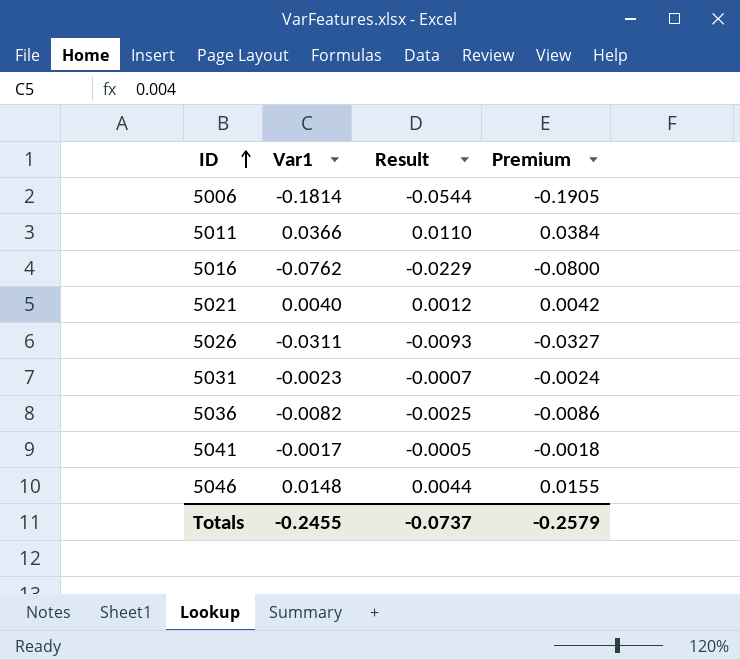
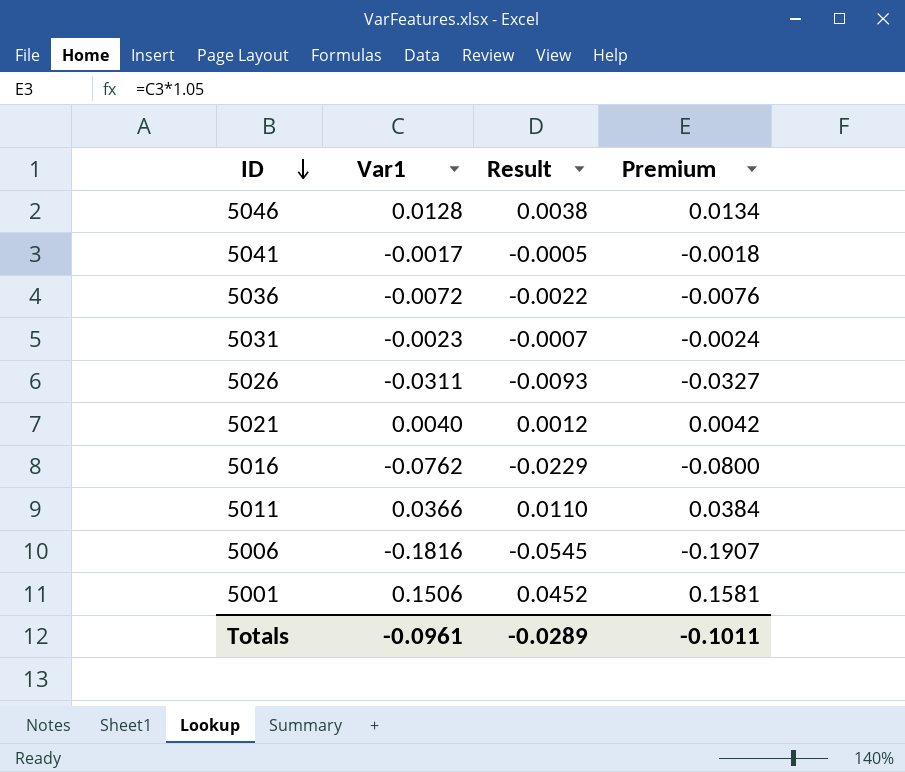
row order: ID ascending -> ID descending
5046 | Var1: 0.0148 -> 0.0128
5046 | Result: 0.0044 -> 0.0038
5046 | Premium: 0.0155 -> 0.0134
5036 | Var1: -0.0082 -> -0.0072
5036 | Result: -0.0025 -> -0.0022
5036 | Premium: -0.0086 -> -0.0076
5006 | Var1: -0.1814 -> -0.1816
5006 | Result: -0.0544 -> -0.0545
5006 | Premium: -0.1905 -> -0.1907
row 5001: none -> 0.1506 | 0.0452 | 0.1581
Totals | Var1: -0.2455 -> -0.0961
Totals | Result: -0.0737 -> -0.0289
Totals | Premium: -0.2579 -> -0.1011

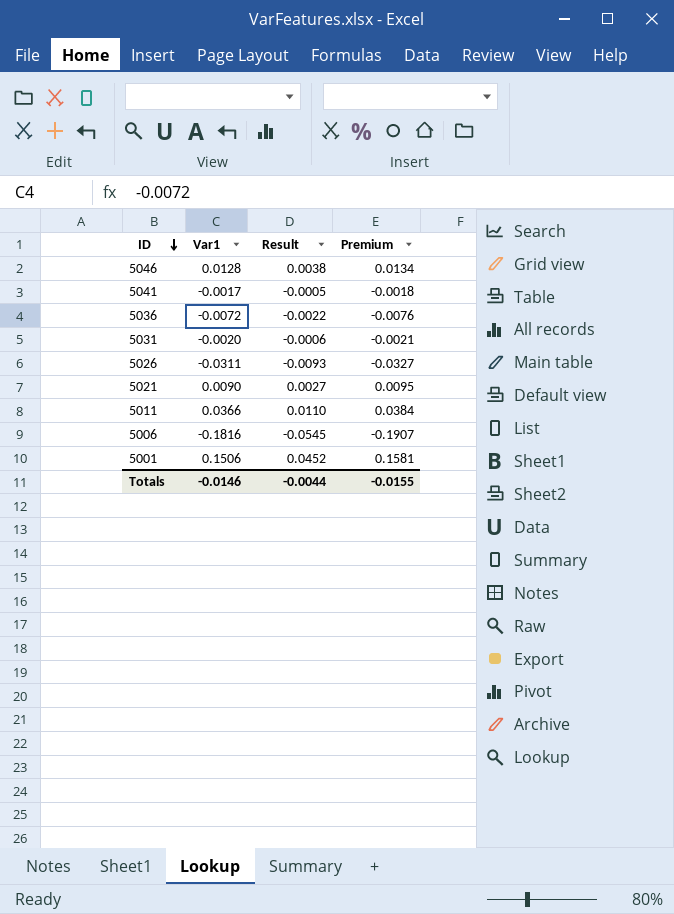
row 5016: -0.0762 | -0.0229 | -0.0800 -> none
5031 | Var1: -0.0023 -> -0.0020
5031 | Result: -0.0007 -> -0.0006
5031 | Premium: -0.0024 -> -0.0021
5021 | Var1: 0.0040 -> 0.0090
5021 | Result: 0.0012 -> 0.0027
5021 | Premium: 0.0042 -> 0.0095
Totals | Var1: -0.0961 -> -0.0146
Totals | Result: -0.0289 -> -0.0044
Totals | Premium: -0.1011 -> -0.0155

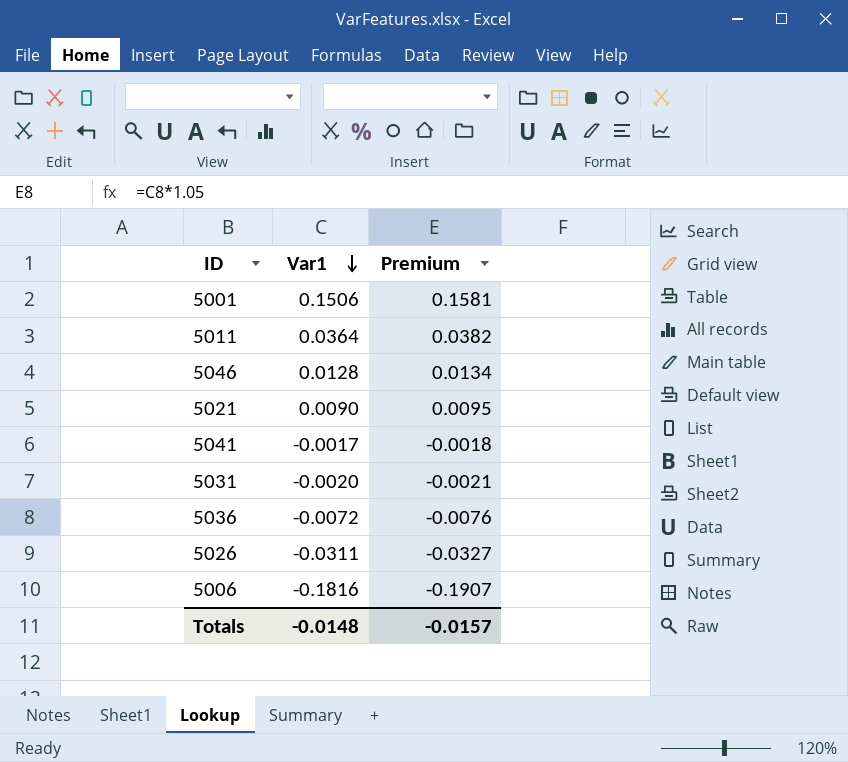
row order: ID descending -> Var1 descending
column Result | formula: [Var1] * 0.3 -> none
5011 | Var1: 0.0366 -> 0.0364
5011 | Premium: 0.0384 -> 0.0382
Totals | Var1: -0.0146 -> -0.0148
Totals | Premium: -0.0155 -> -0.0157

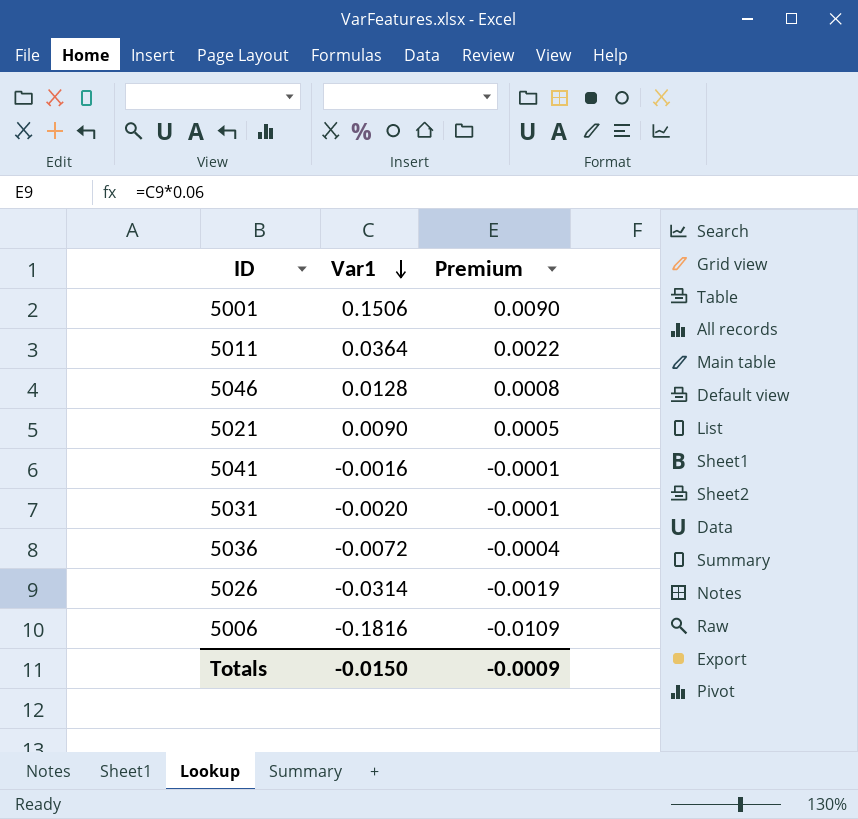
column Premium | formula: [Var1] * 1.05 -> [Var1] * 0.06
5041 | Var1: -0.0017 -> -0.0016
5026 | Var1: -0.0311 -> -0.0314
Totals | Var1: -0.0148 -> -0.0150
Totals | Premium: -0.0157 -> -0.0009

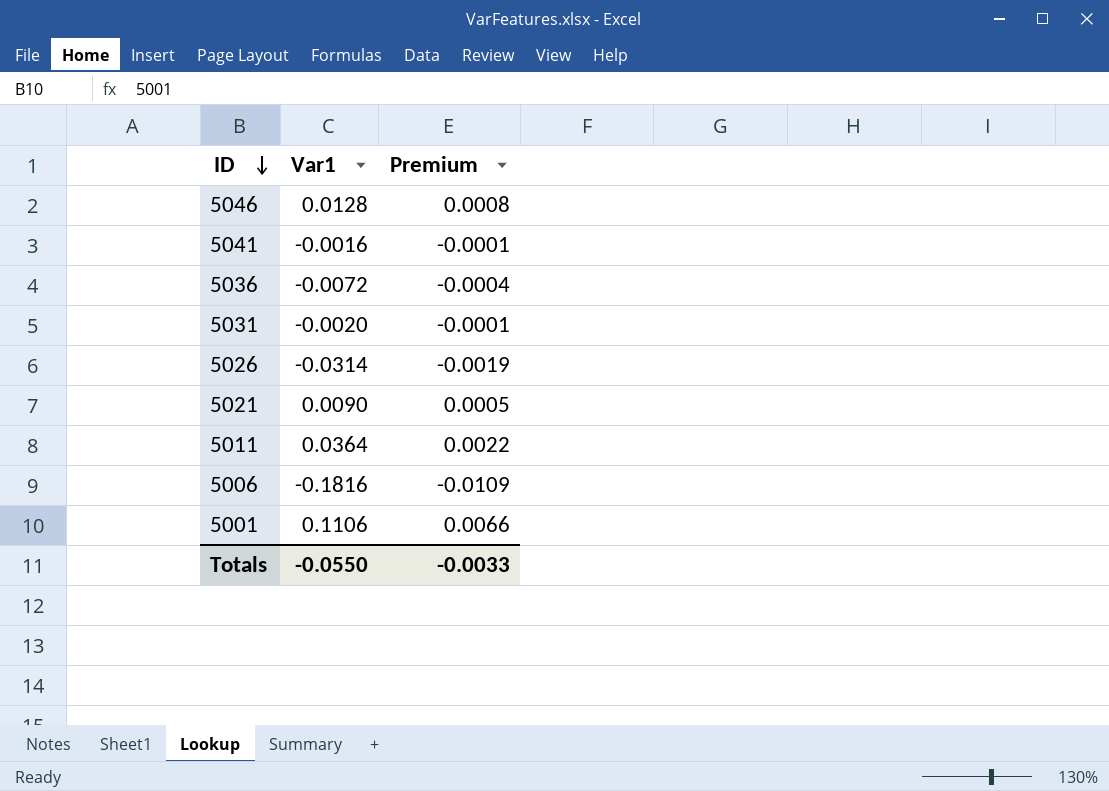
row order: Var1 descending -> ID descending
5001 | Var1: 0.1506 -> 0.1106
5001 | Premium: 0.0090 -> 0.0066
Totals | Var1: -0.0150 -> -0.0550
Totals | Premium: -0.0009 -> -0.0033

